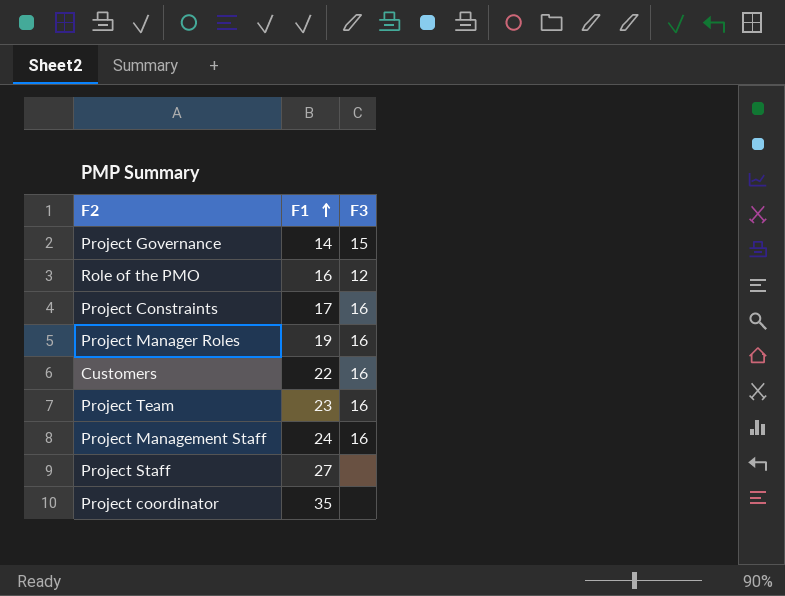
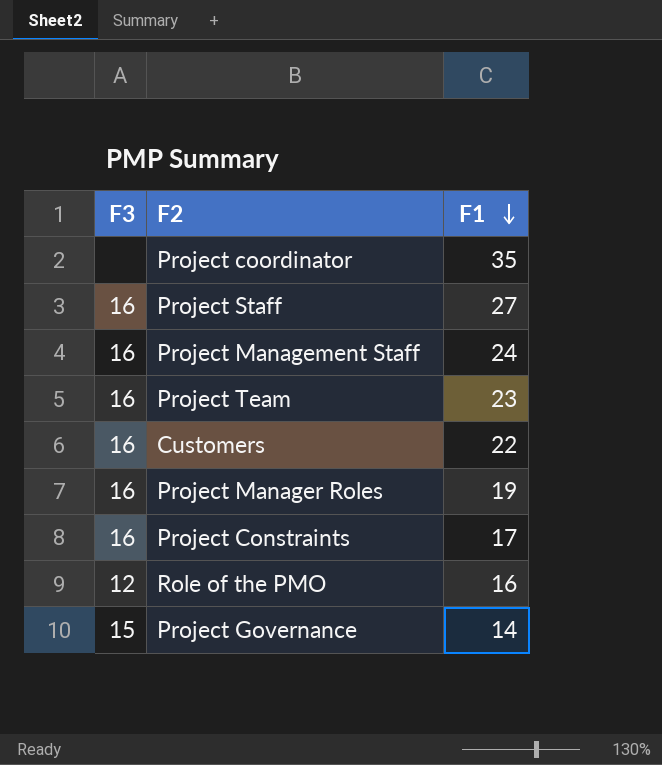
row order: F1 ascending -> F1 descending
column F3 | position: 3 -> 1
Project Staff | F3: none -> 16

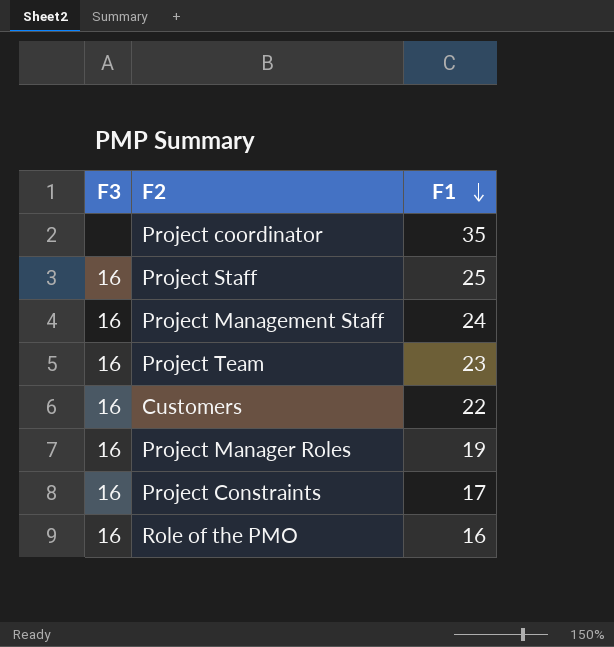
row Project Governance: 15 | 14 -> none
Project Staff | F1: 27 -> 25
Role of the PMO | F3: 12 -> 16

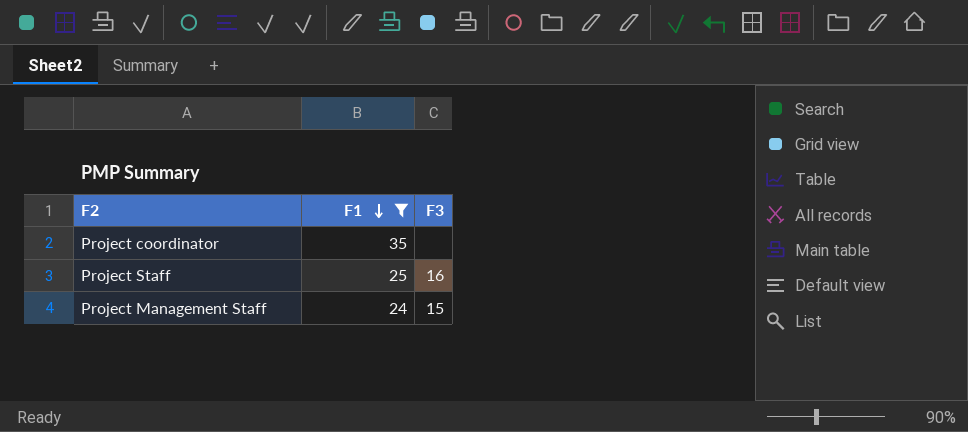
filter: none -> F1 >= 24
column F3 | position: 1 -> 3
Project Management Staff | F3: 16 -> 15

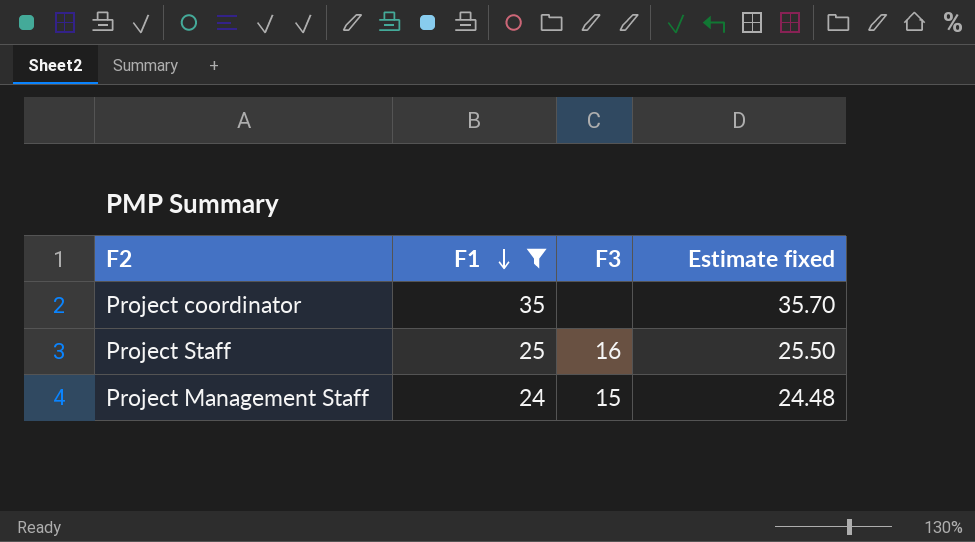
column Estimate fixed | formula: none -> [F1] * 1.02

